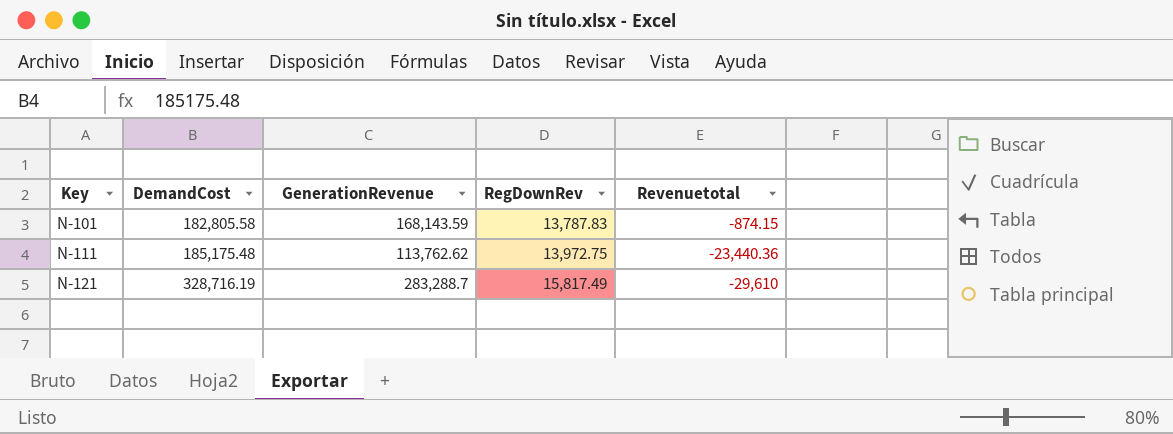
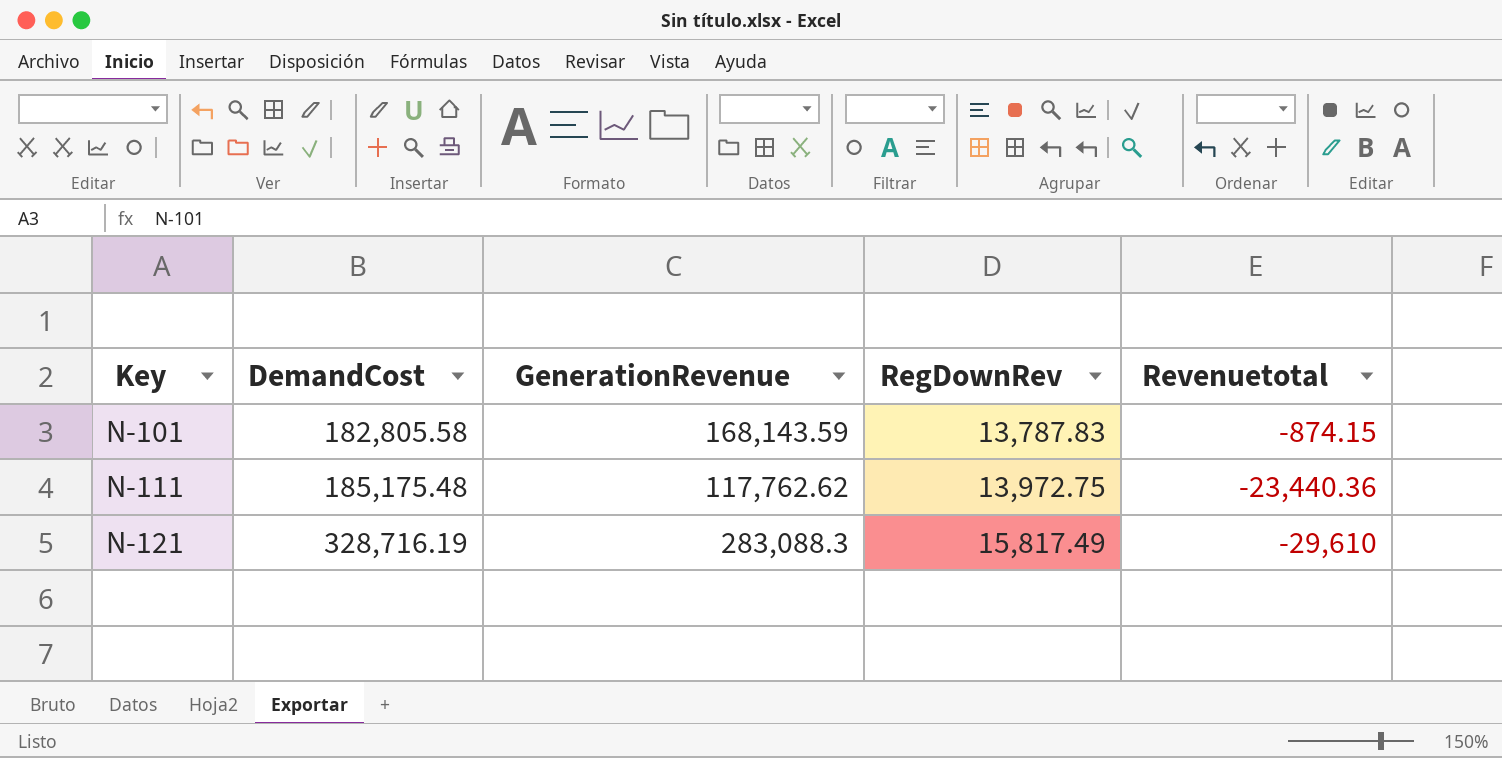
N-111 | GenerationRevenue: 113,762.62 -> 117,762.62
N-121 | GenerationRevenue: 283,288.7 -> 283,088.3

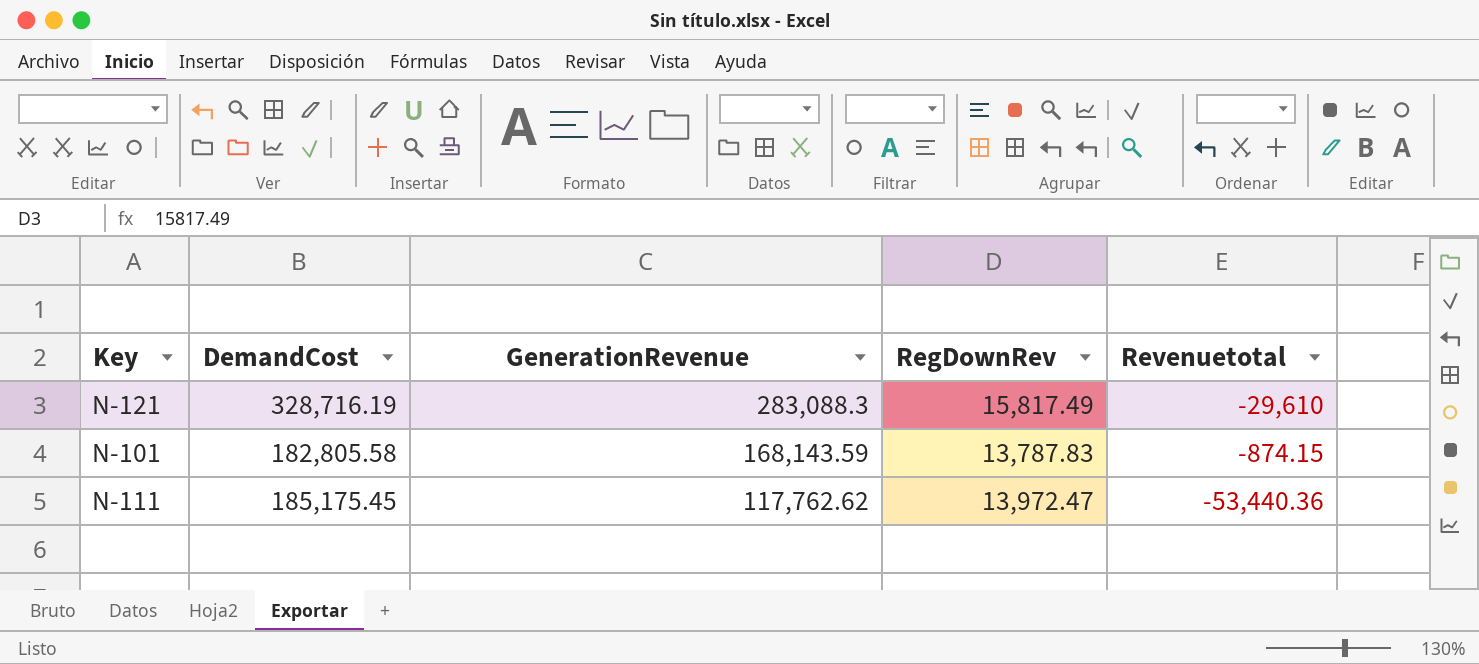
row order: Key ascending -> GenerationRevenue descending
N-111 | DemandCost: 185,175.48 -> 185,175.45
N-111 | RegDownRev: 13,972.75 -> 13,972.47
N-111 | Revenuetotal: -23,440.36 -> -53,440.36

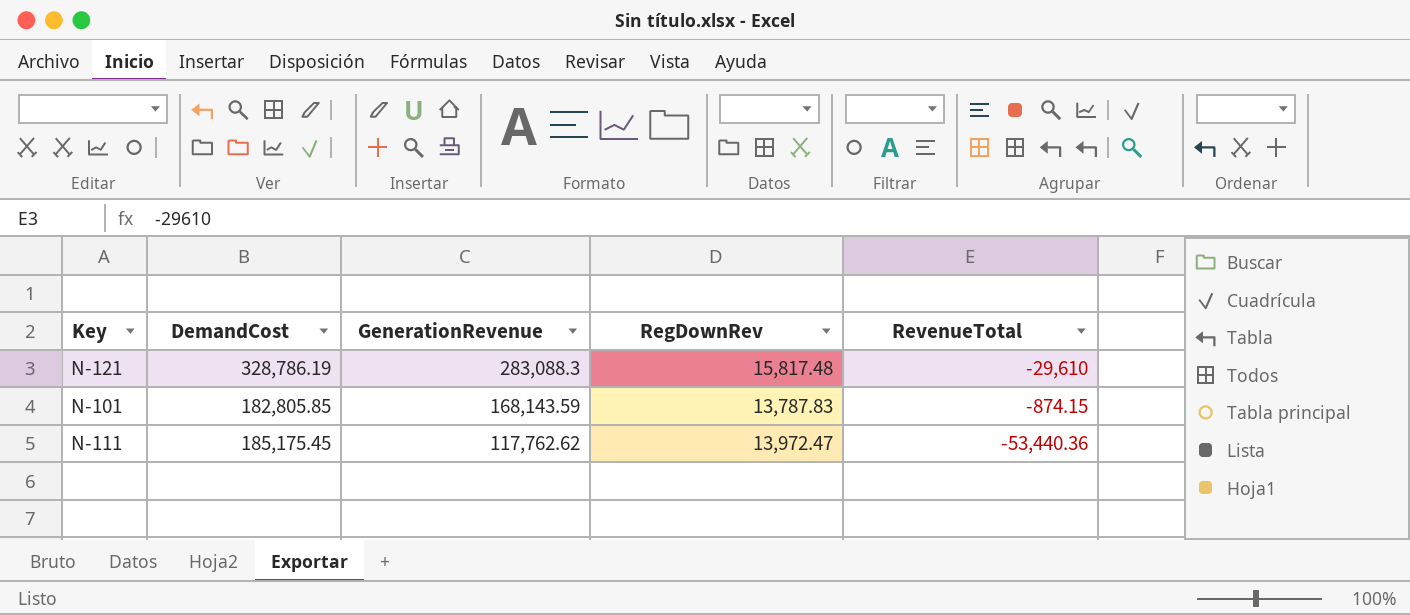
column name: Revenuetotal -> RevenueTotal
N-121 | DemandCost: 328,716.19 -> 328,786.19
N-121 | RegDownRev: 15,817.49 -> 15,817.48
N-101 | DemandCost: 182,805.58 -> 182,805.85

